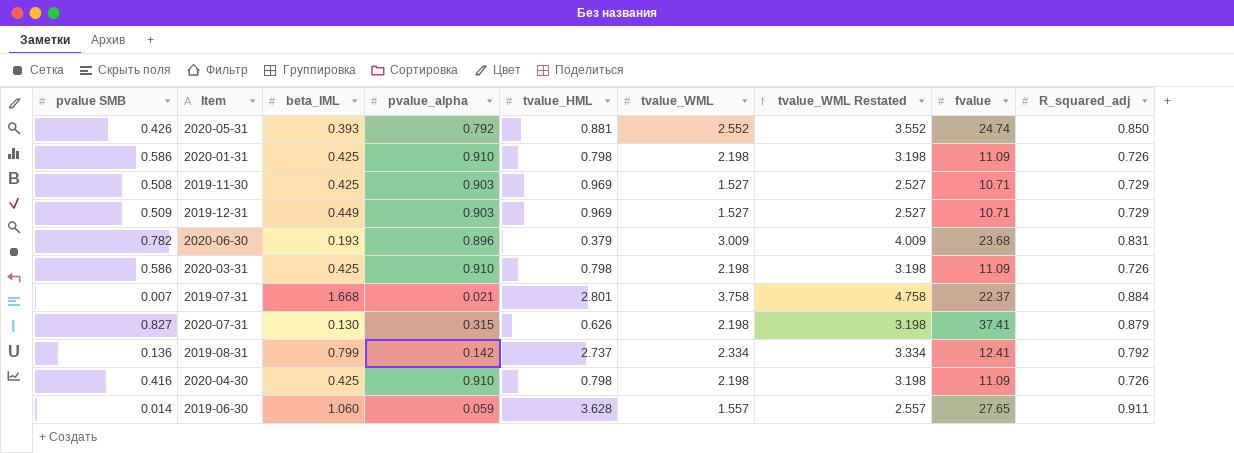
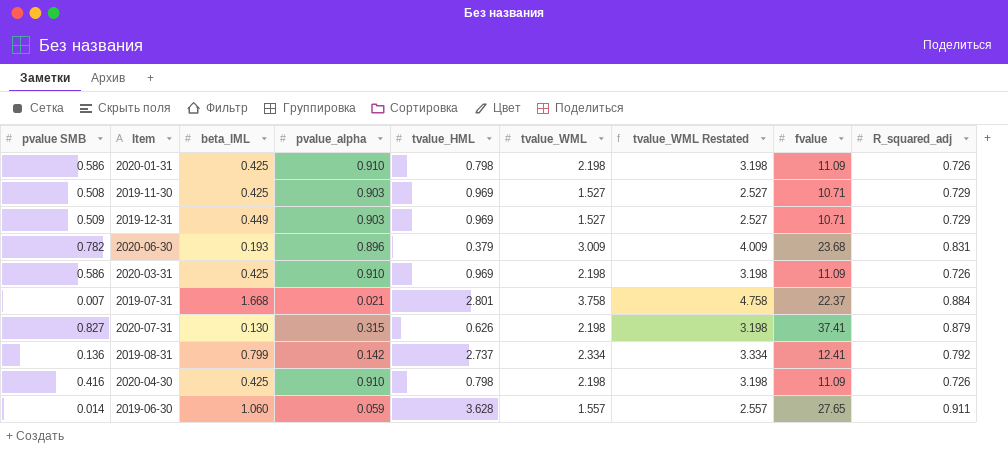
row 2020-05-31: 0.426 | 0.393 | 0.792 | 0.881 | 2.552 | 3.552 | 24.74 | 0.850 -> none
2020-03-31 | tvalue_HML: 0.798 -> 0.969

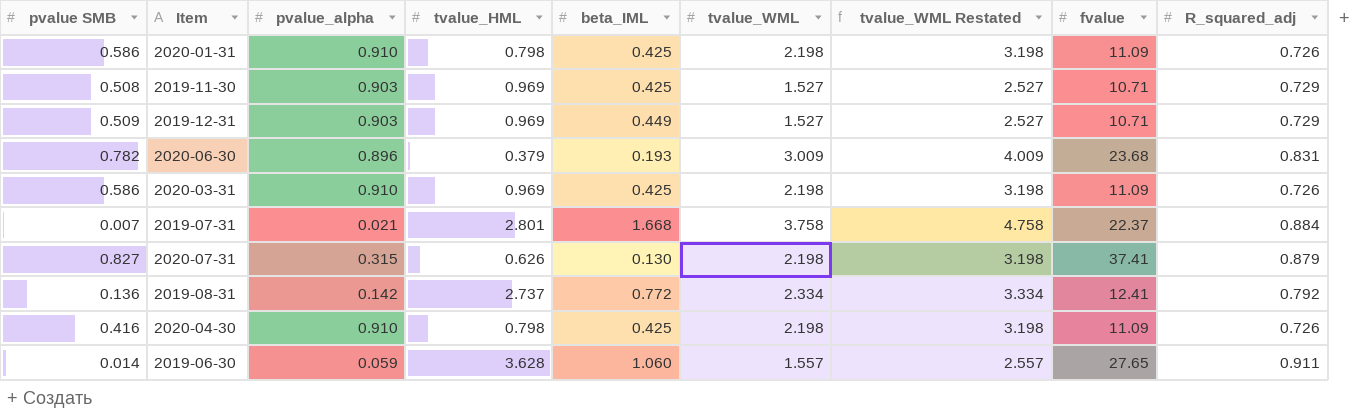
column beta_IML | position: 3 -> 5
2019-08-31 | beta_IML: 0.799 -> 0.772

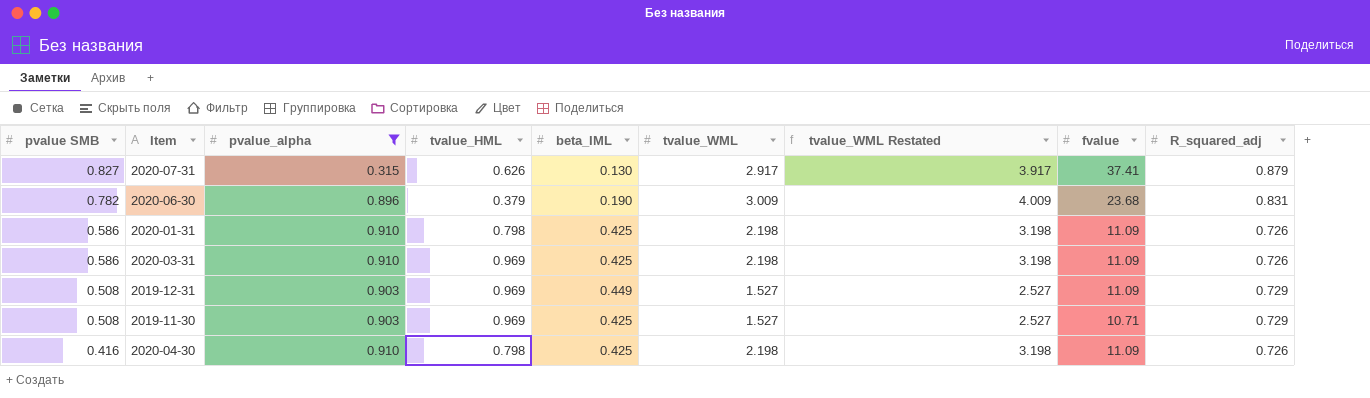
filter: none -> pvalue_alpha >= 0.315
row order: none -> pvalue SMB descending
2020-07-31 | tvalue_WML: 2.198 -> 2.917
2020-07-31 | tvalue_WML Restated: 3.198 -> 3.917
2020-06-30 | beta_IML: 0.193 -> 0.190
2019-12-31 | pvalue SMB: 0.509 -> 0.508
2019-12-31 | fvalue: 10.71 -> 11.09

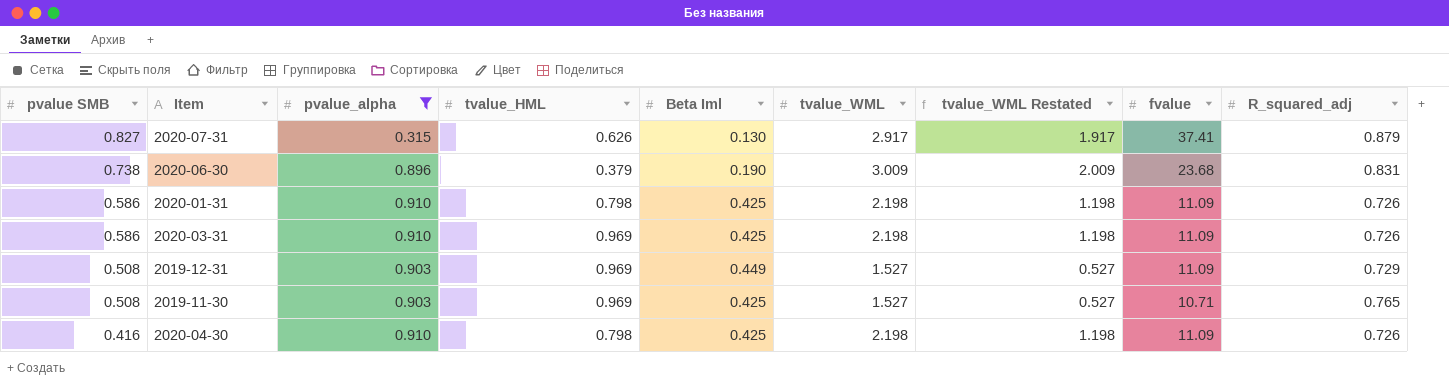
column name: beta_IML -> Beta Iml
column tvalue_WML Restated | formula: [tvalue_WML] + 1 -> [tvalue_WML] - 1
2020-06-30 | pvalue SMB: 0.782 -> 0.738
2019-11-30 | R_squared_adj: 0.729 -> 0.765

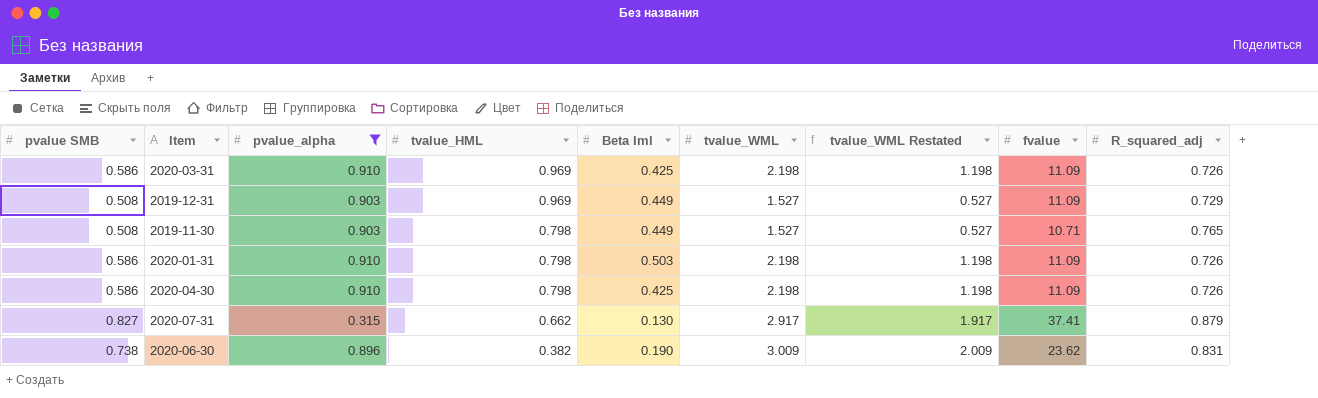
row order: pvalue SMB descending -> tvalue_HML descending
2019-11-30 | tvalue_HML: 0.969 -> 0.798
2019-11-30 | Beta Iml: 0.425 -> 0.449
2020-01-31 | Beta Iml: 0.425 -> 0.503
2020-04-30 | pvalue SMB: 0.416 -> 0.586
2020-07-31 | tvalue_HML: 0.626 -> 0.662
2020-06-30 | tvalue_HML: 0.379 -> 0.382
2020-06-30 | fvalue: 23.68 -> 23.62

